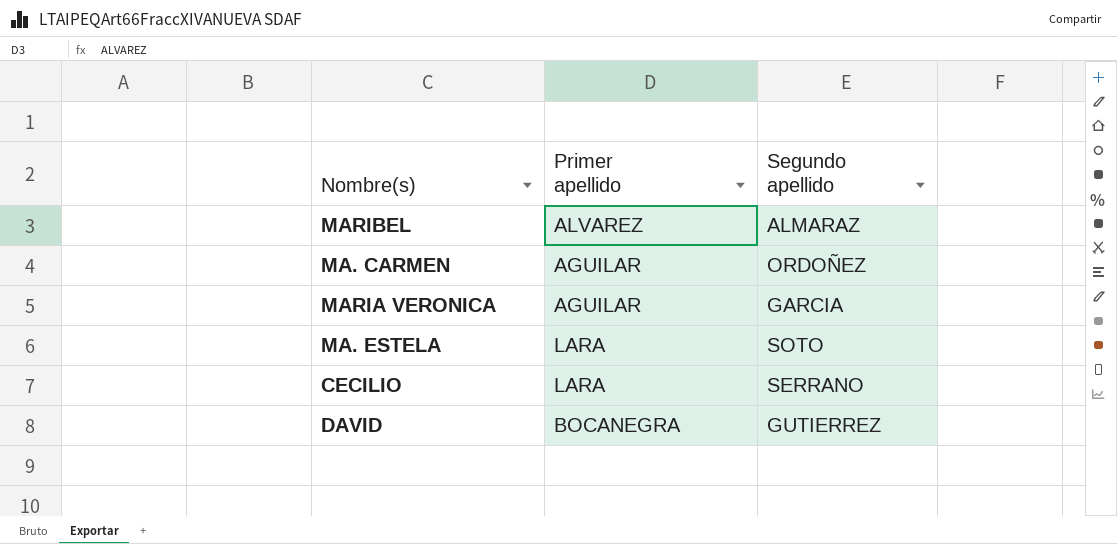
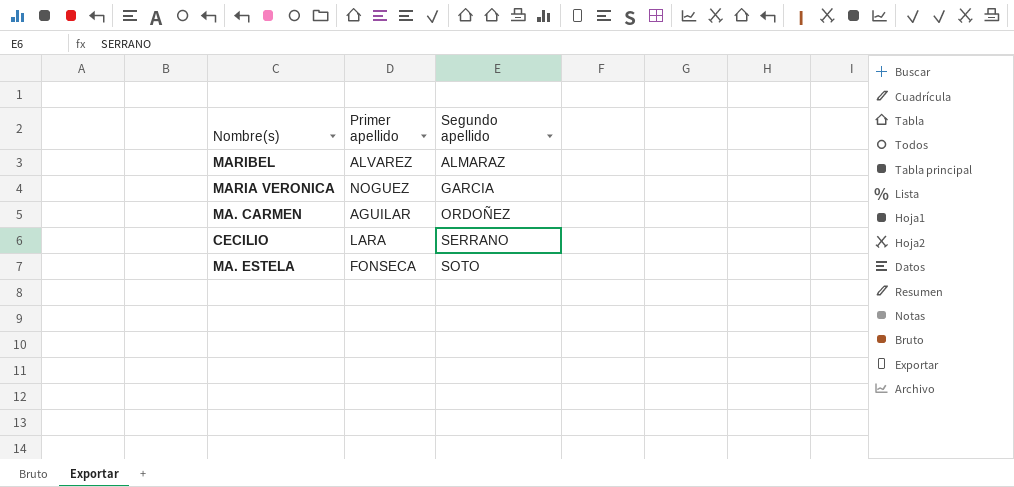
row order: none -> Segundo apellido ascending
row DAVID: BOCANEGRA | GUTIERREZ -> none
MARIA VERONICA | Primer apellido: AGUILAR -> NOGUEZ
MA. ESTELA | Primer apellido: LARA -> FONSECA

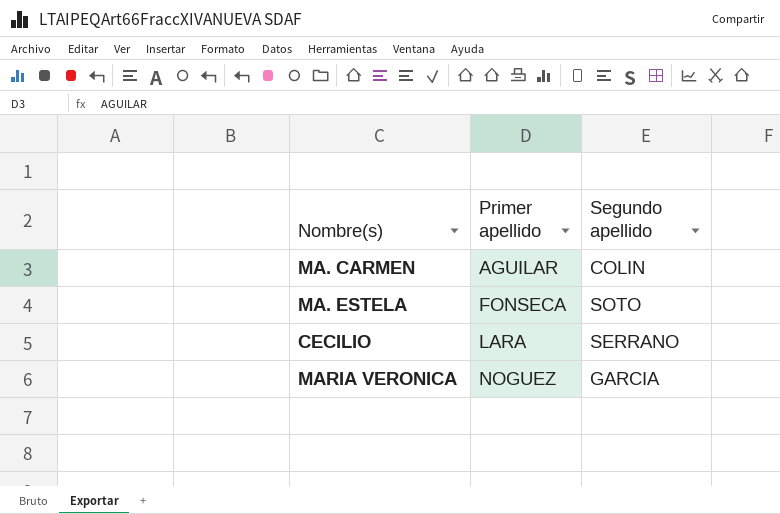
row order: Segundo apellido ascending -> Primer apellido ascending
row MARIBEL: ALVAREZ | ALMARAZ -> none
MA. CARMEN | Segundo apellido: ORDOÑEZ -> COLIN

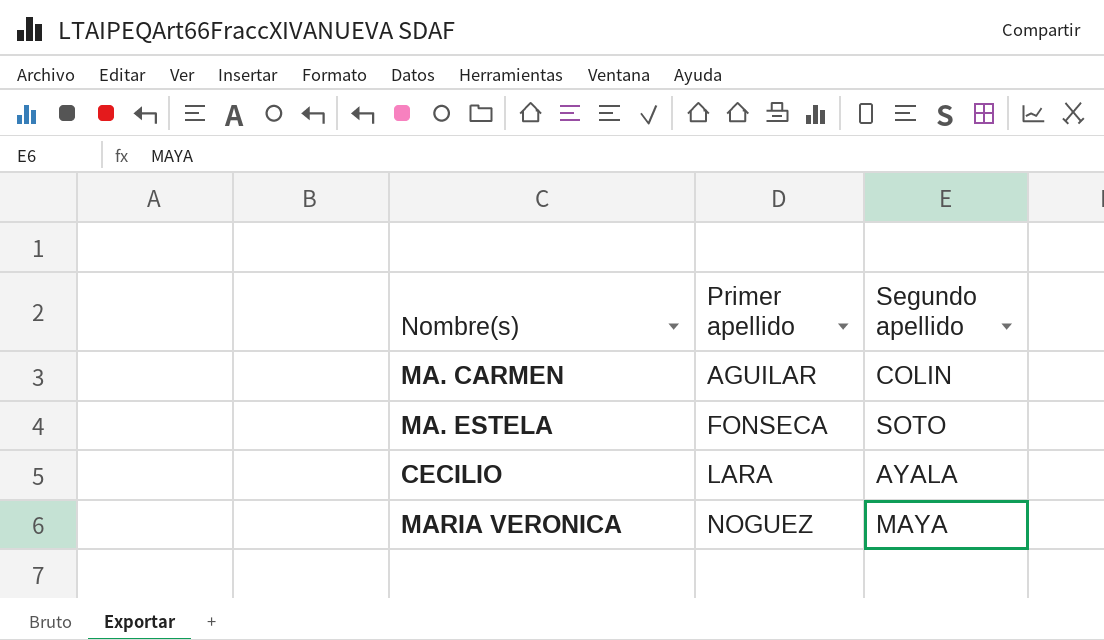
CECILIO | Segundo apellido: SERRANO -> AYALA
MARIA VERONICA | Segundo apellido: GARCIA -> MAYA

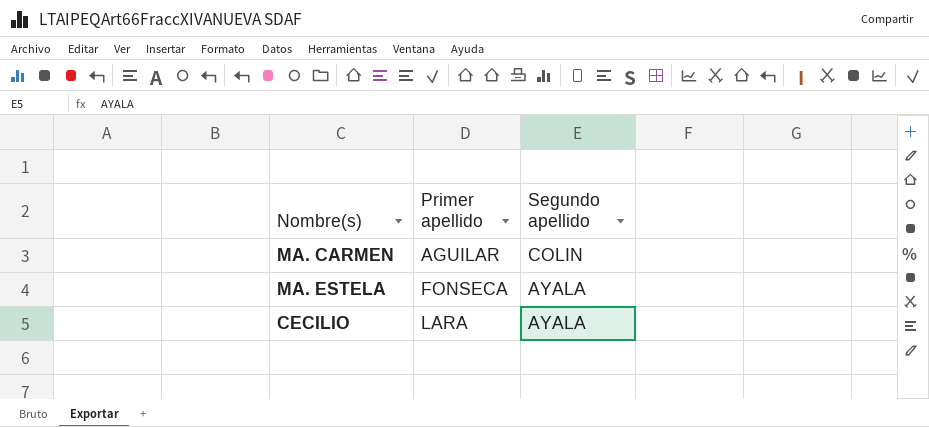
row MARIA VERONICA: NOGUEZ | MAYA -> none
MA. ESTELA | Segundo apellido: SOTO -> AYALA

